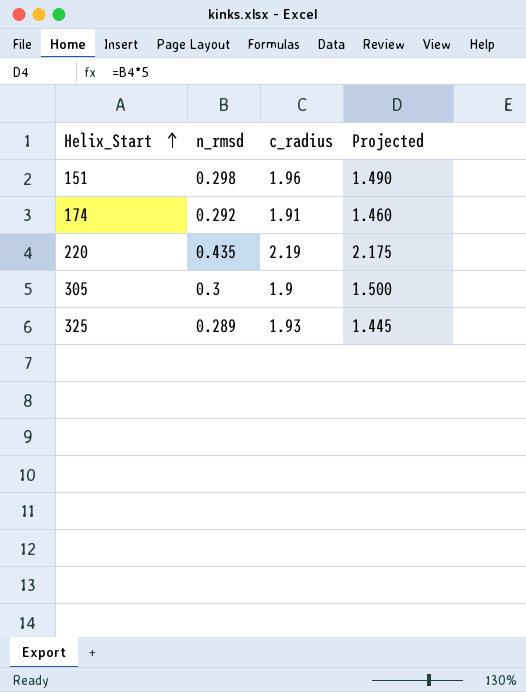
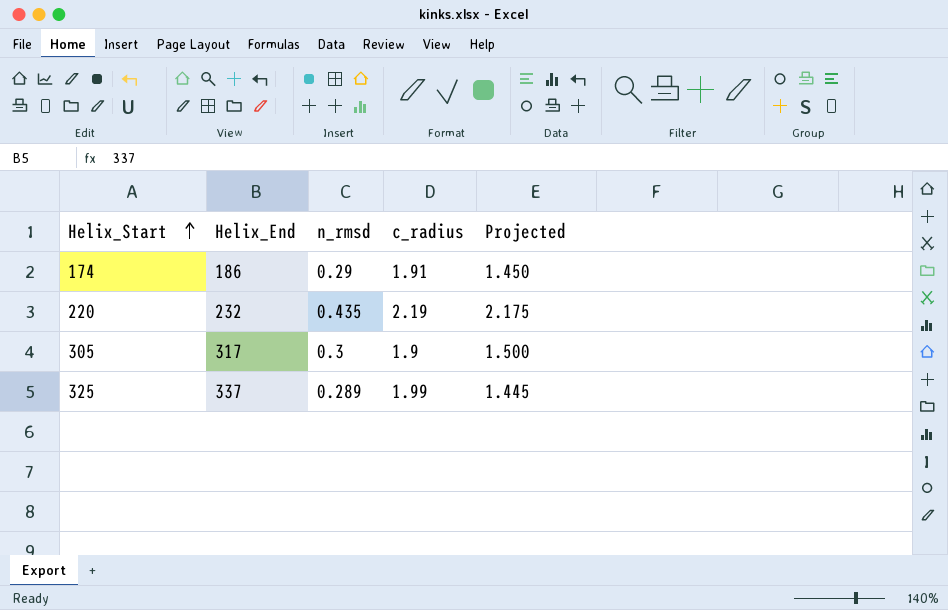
column Helix_End | position: none -> 2
row 151: 0.298 | 1.96 | 1.490 -> none
174 | n_rmsd: 0.292 -> 0.29
174 | Projected: 1.460 -> 1.450
325 | c_radius: 1.93 -> 1.99

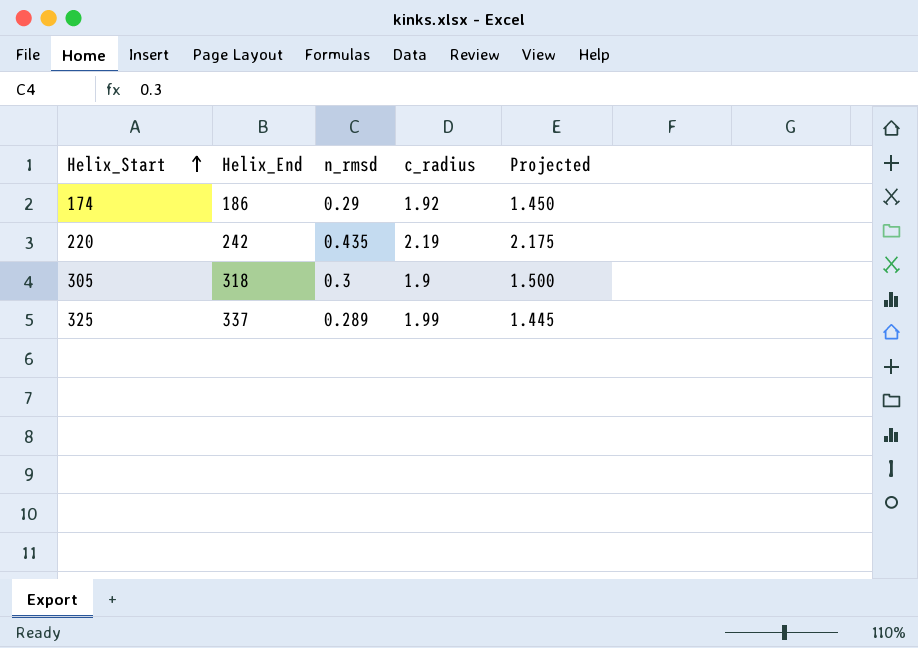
174 | c_radius: 1.91 -> 1.92
220 | Helix_End: 232 -> 242
305 | Helix_End: 317 -> 318

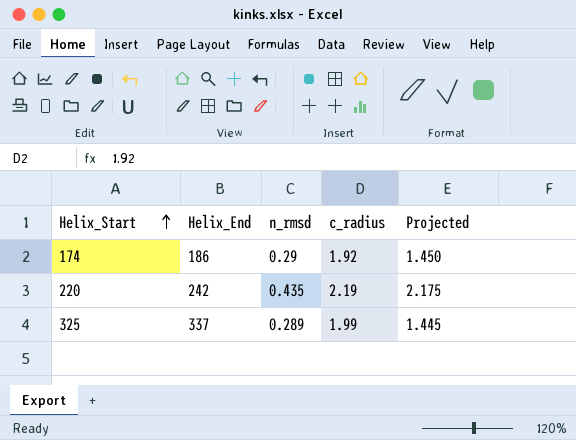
row 305: 318 | 0.3 | 1.9 | 1.500 -> none

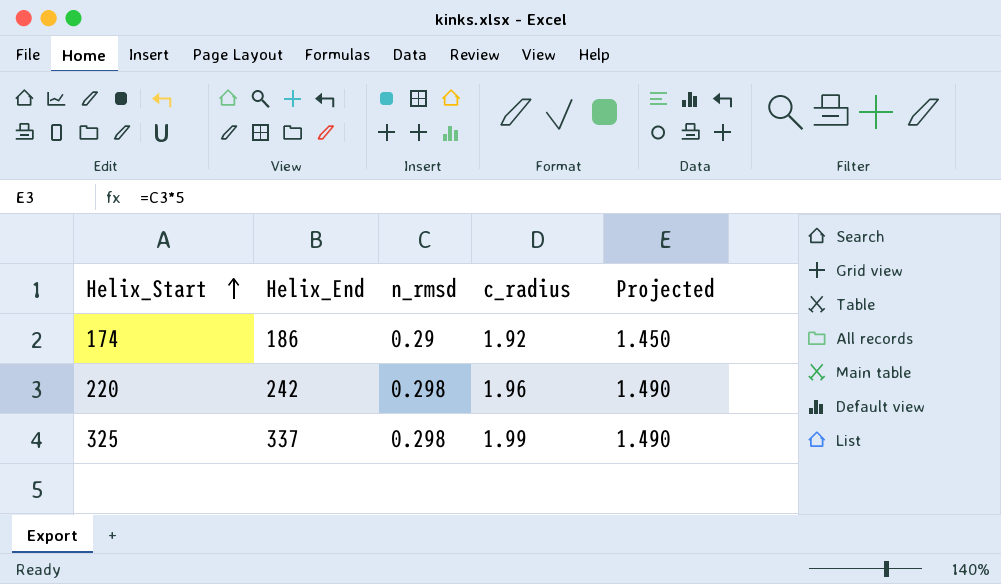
220 | n_rmsd: 0.435 -> 0.298
220 | c_radius: 2.19 -> 1.96
220 | Projected: 2.175 -> 1.490
325 | n_rmsd: 0.289 -> 0.298
325 | Projected: 1.445 -> 1.490

